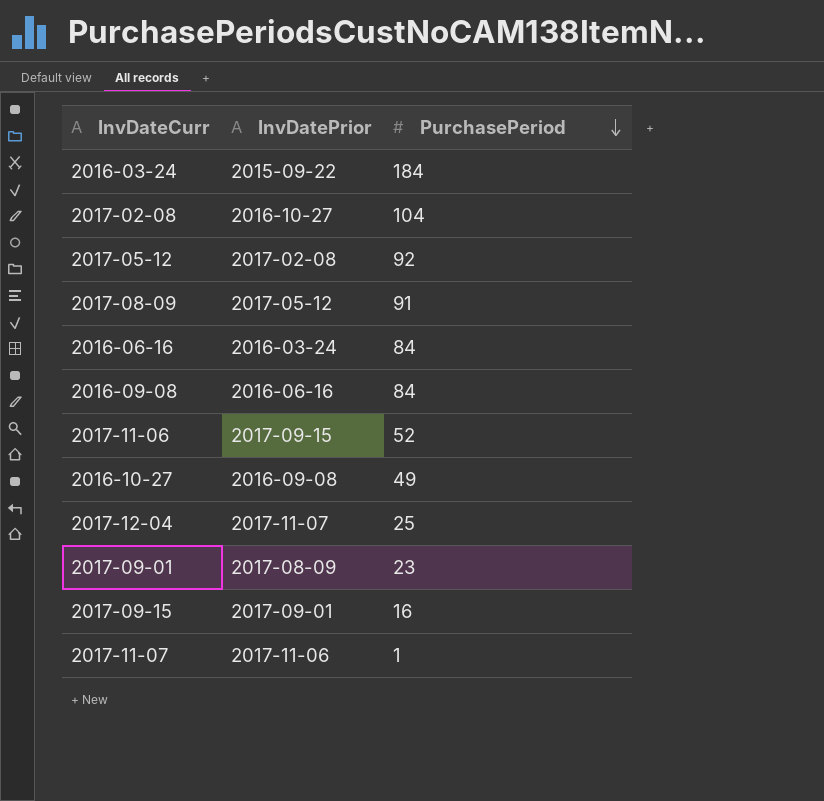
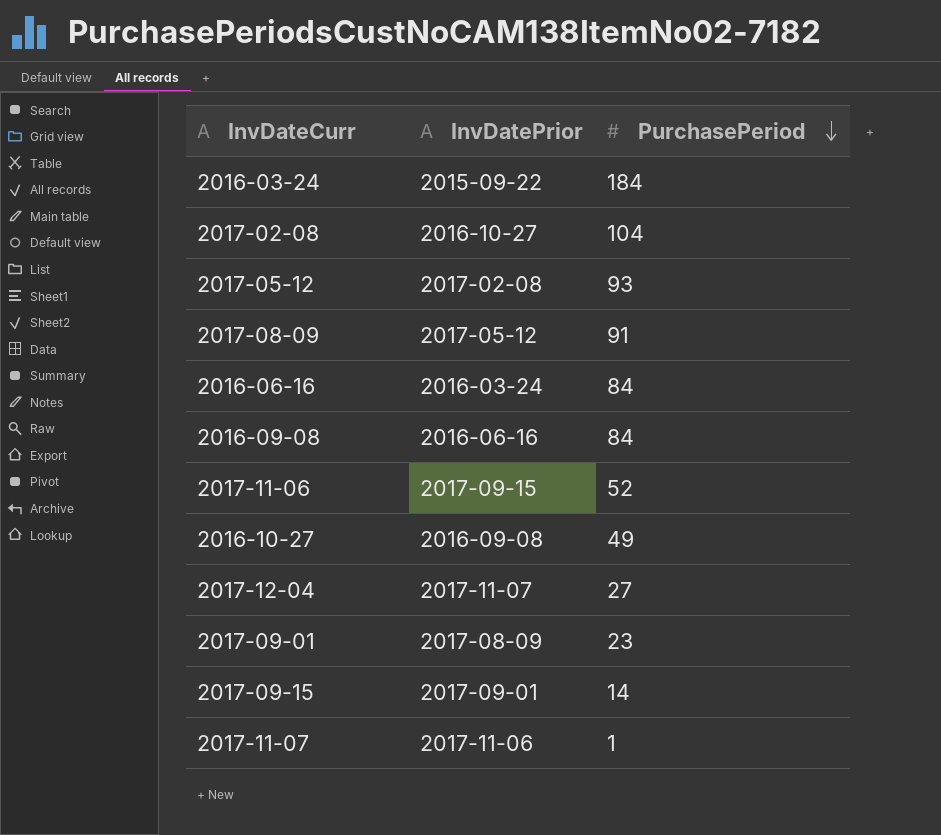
2017-05-12 | PurchasePeriod: 92 -> 93
2017-12-04 | PurchasePeriod: 25 -> 27
2017-09-15 | PurchasePeriod: 16 -> 14

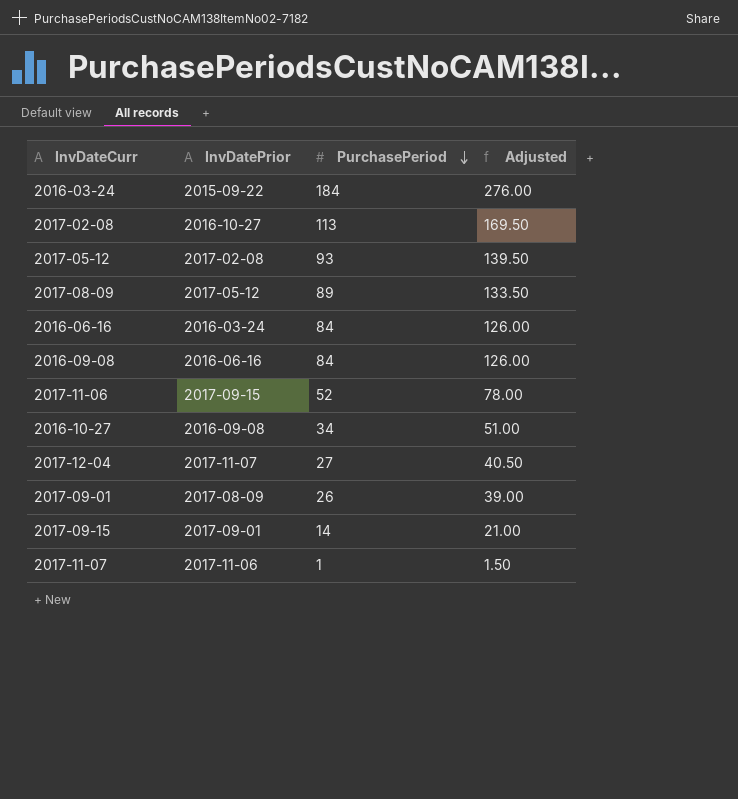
column Adjusted | formula: none -> [PurchasePeriod] * 1.5
2017-02-08 | PurchasePeriod: 104 -> 113
2017-08-09 | PurchasePeriod: 91 -> 89
2016-10-27 | PurchasePeriod: 49 -> 34
2017-09-01 | PurchasePeriod: 23 -> 26

